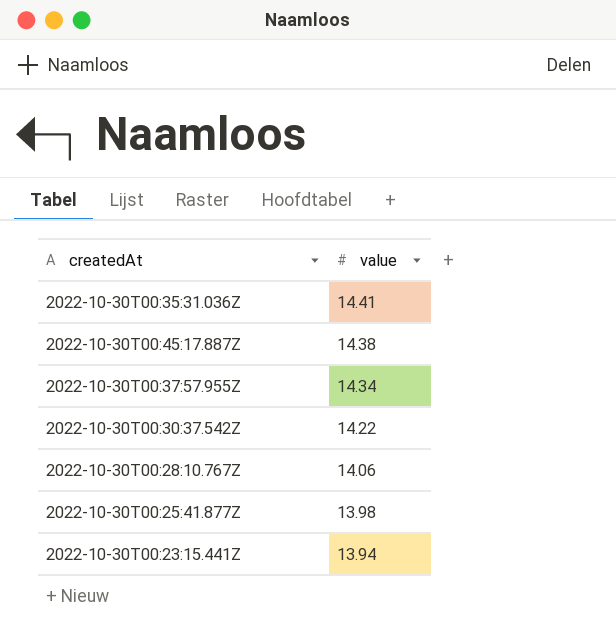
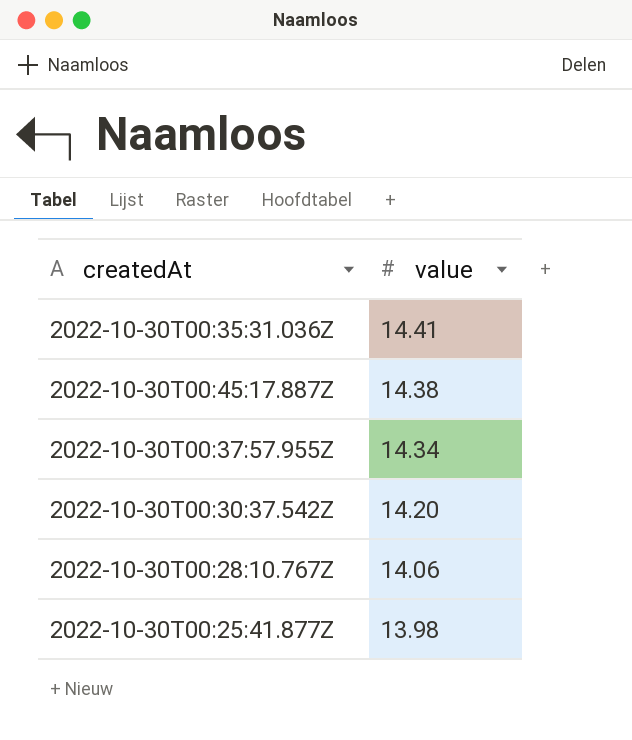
row 2022-10-30T00:23:15.441Z: 13.94 -> none
2022-10-30T00:30:37.542Z | value: 14.22 -> 14.20

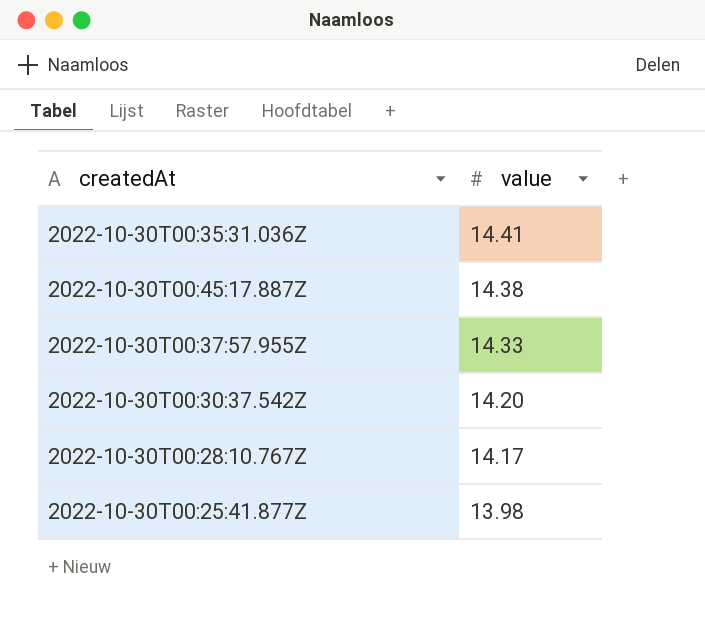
2022-10-30T00:37:57.955Z | value: 14.34 -> 14.33
2022-10-30T00:28:10.767Z | value: 14.06 -> 14.17

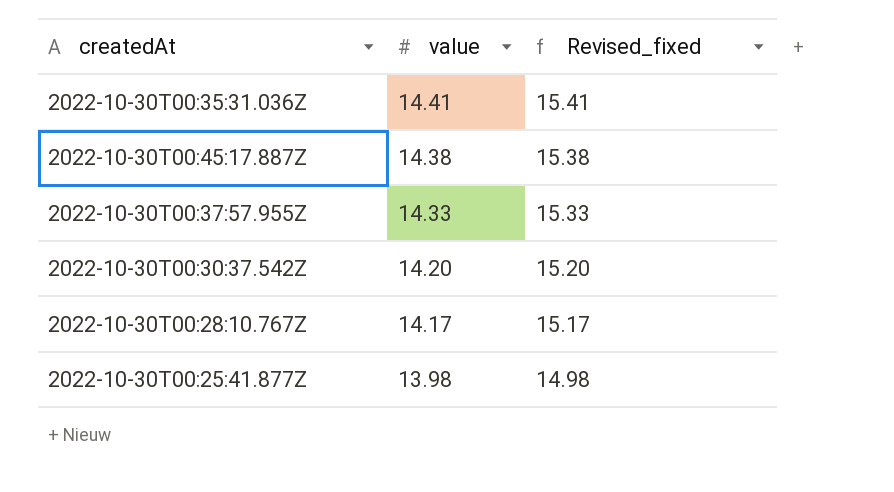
column Revised_fixed | formula: none -> [value] + 1

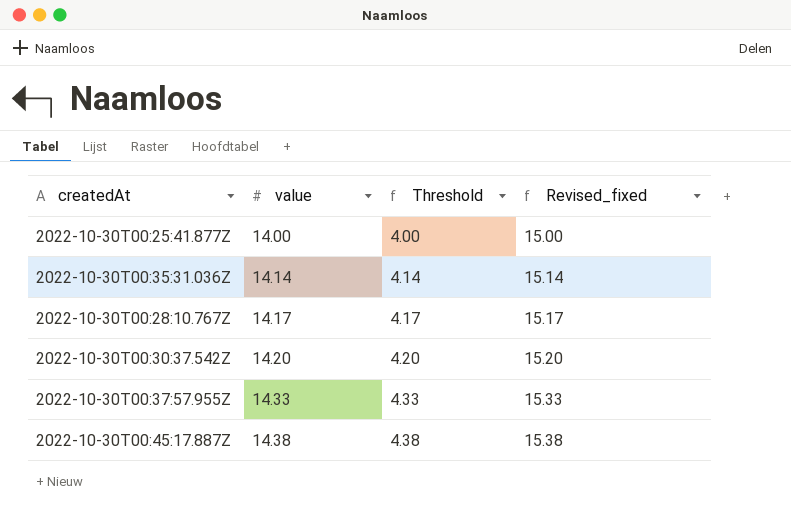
row order: value descending -> value ascending
column Threshold | formula: none -> [value] - 10
2022-10-30T00:25:41.877Z | value: 13.98 -> 14.00
2022-10-30T00:25:41.877Z | Revised_fixed: 14.98 -> 15.00
2022-10-30T00:35:31.036Z | value: 14.41 -> 14.14
2022-10-30T00:35:31.036Z | Revised_fixed: 15.41 -> 15.14

